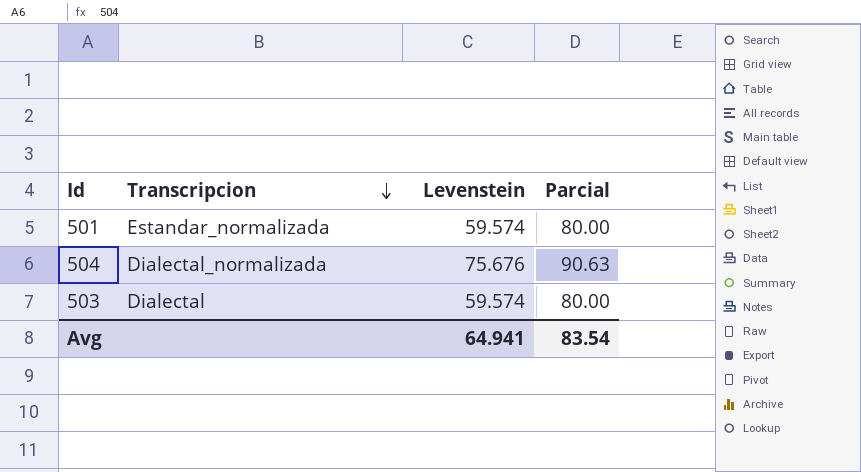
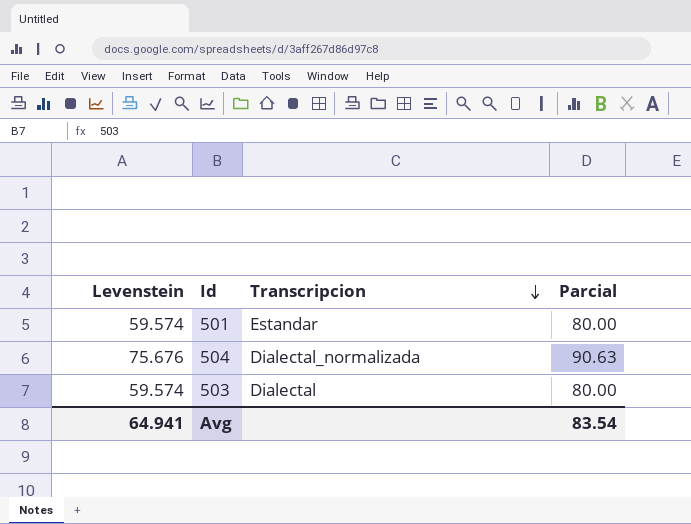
column Levenstein | position: 3 -> 1
501 | Transcripcion: Estandar_normalizada -> Estandar

